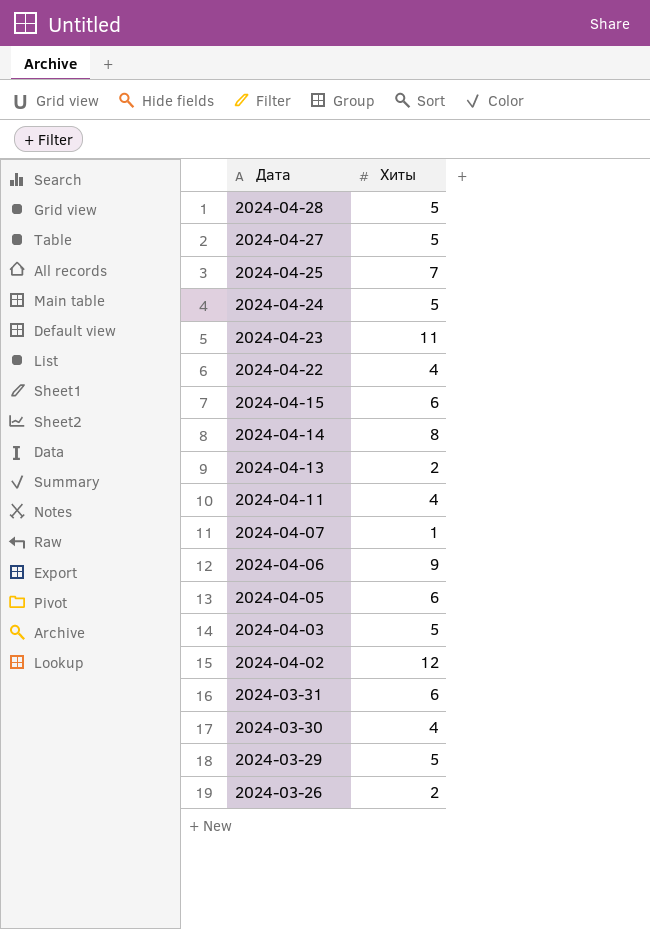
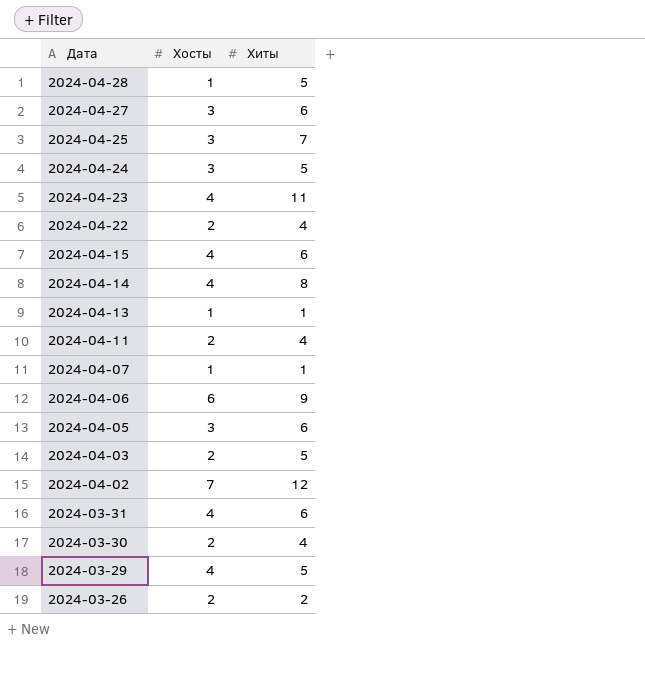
column Хосты | position: none -> 2
2024-04-27 | Хиты: 5 -> 6
2024-04-13 | Хиты: 2 -> 1

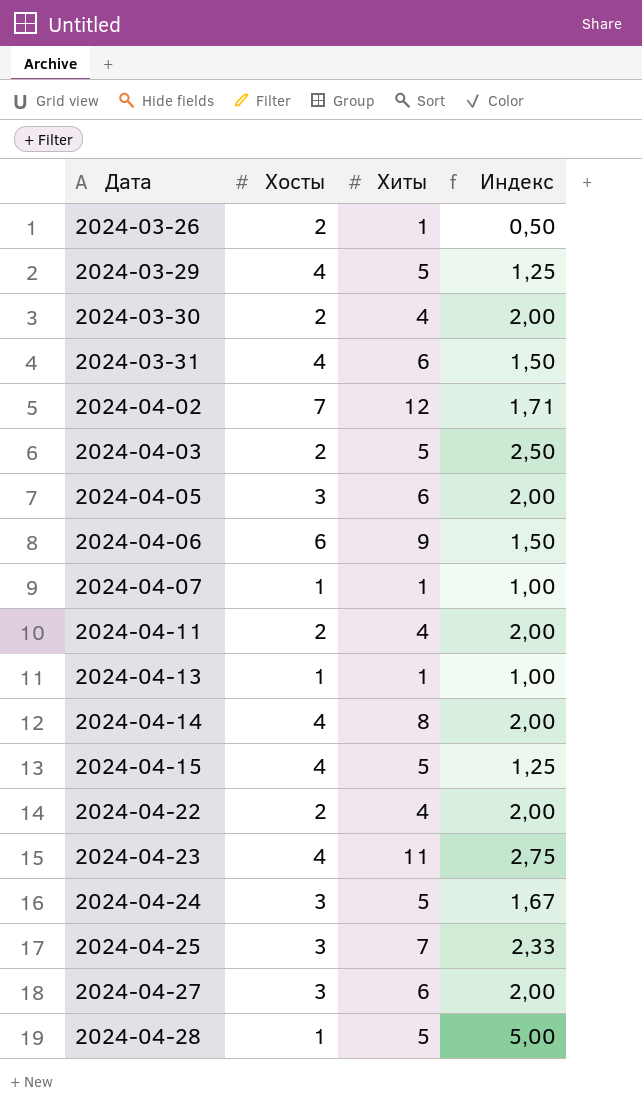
row order: Дата descending -> Дата ascending
column Индекс | formula: none -> [Хиты] / [Хосты]
2024-03-26 | Хиты: 2 -> 1
2024-04-15 | Хиты: 6 -> 5

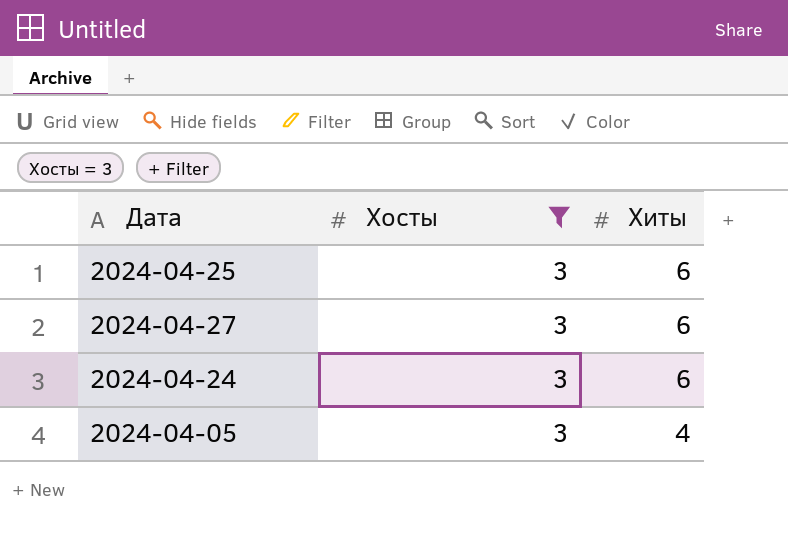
filter: none -> Хосты = 3
row order: Дата ascending -> Хиты descending
column Индекс | formula: [Хиты] / [Хосты] -> none
2024-04-25 | Хиты: 7 -> 6
2024-04-24 | Хиты: 5 -> 6
2024-04-05 | Хиты: 6 -> 4

